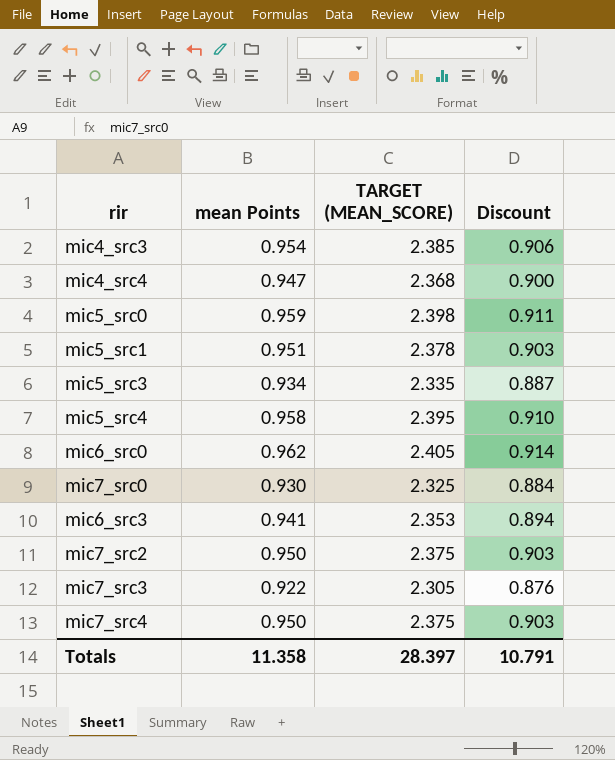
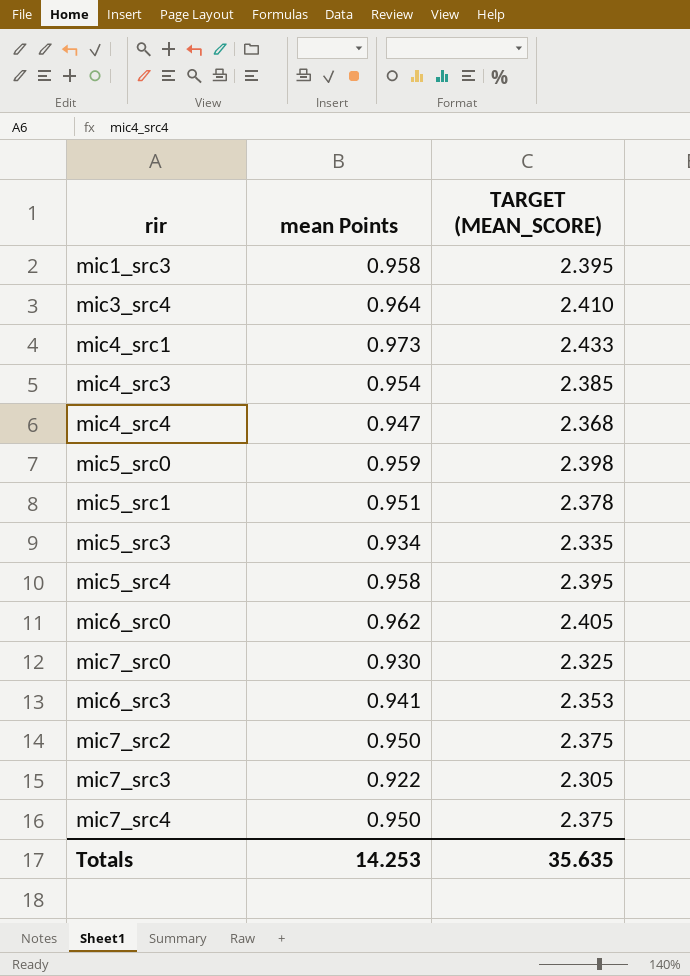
column Discount | formula: [mean Points] * 0.95 -> none
row mic1_src3: none -> 0.958 | 2.395
row mic3_src4: none -> 0.964 | 2.410
row mic4_src1: none -> 0.973 | 2.433
Totals | mean Points: 11.358 -> 14.253
Totals | TARGET (MEAN_SCORE): 28.397 -> 35.635

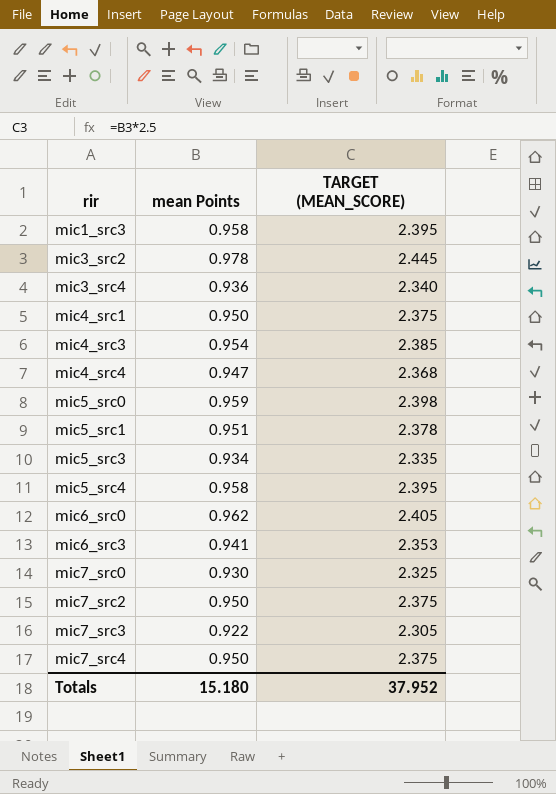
row order: none -> rir ascending
row mic3_src2: none -> 0.978 | 2.445
mic3_src4 | mean Points: 0.964 -> 0.936
mic3_src4 | TARGET (MEAN_SCORE): 2.410 -> 2.340
mic4_src1 | mean Points: 0.973 -> 0.950
mic4_src1 | TARGET (MEAN_SCORE): 2.433 -> 2.375
Totals | mean Points: 14.253 -> 15.180
Totals | TARGET (MEAN_SCORE): 35.635 -> 37.952

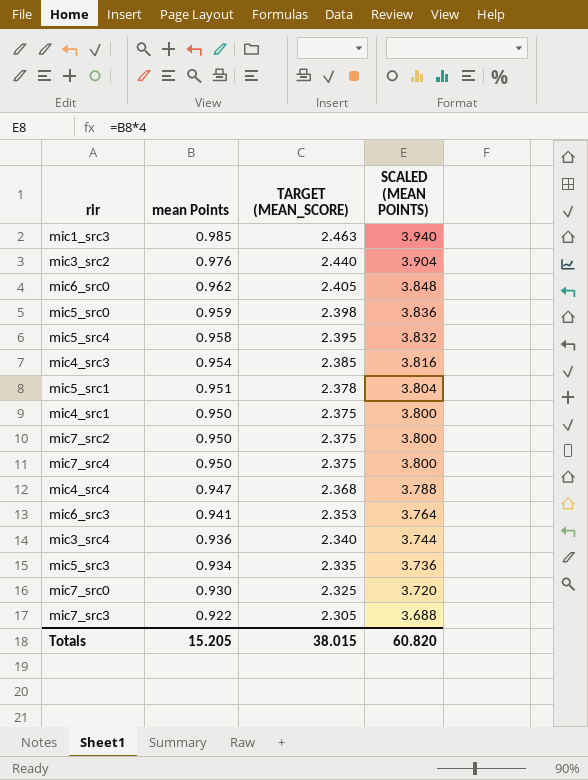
row order: rir ascending -> mean Points descending
column SCALED (MEAN POINTS) | formula: none -> [mean Points] * 4
mic1_src3 | mean Points: 0.958 -> 0.985
mic1_src3 | TARGET (MEAN_SCORE): 2.395 -> 2.463
mic3_src2 | mean Points: 0.978 -> 0.976
mic3_src2 | TARGET (MEAN_SCORE): 2.445 -> 2.440
Totals | mean Points: 15.180 -> 15.205
Totals | TARGET (MEAN_SCORE): 37.952 -> 38.015

